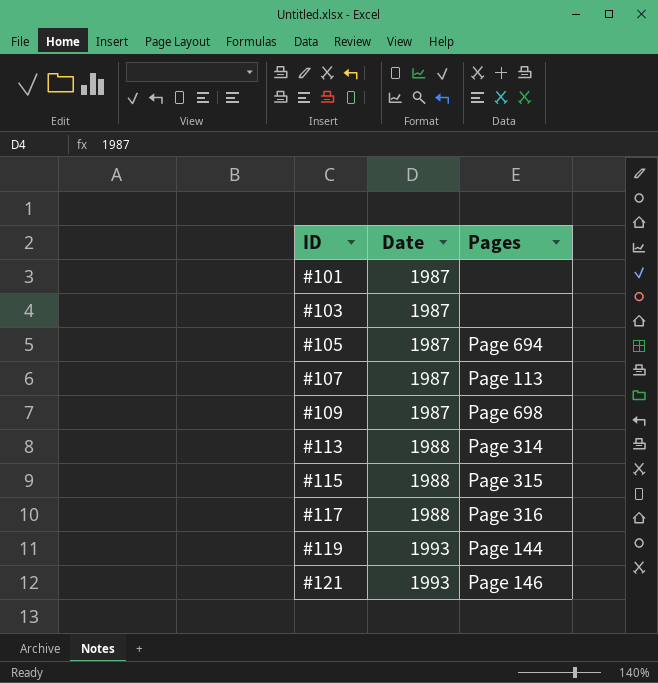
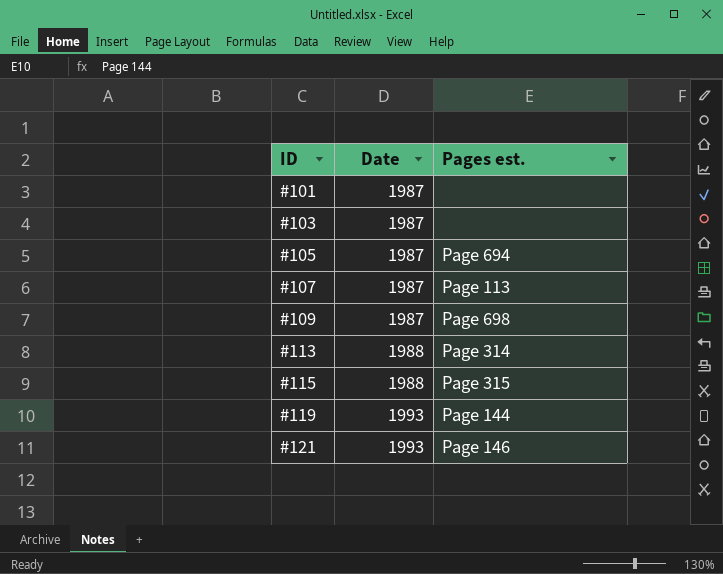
column name: Pages -> Pages est.
row #117: 1988 | Page 316 -> none

